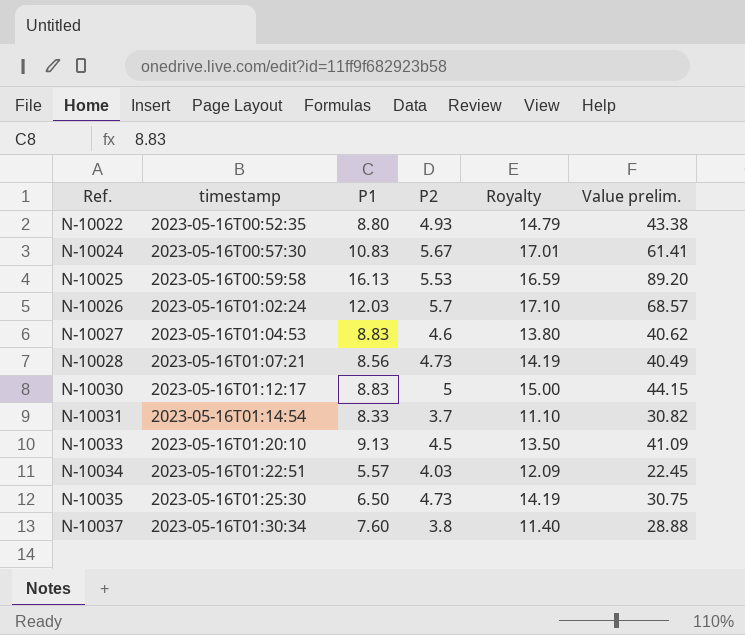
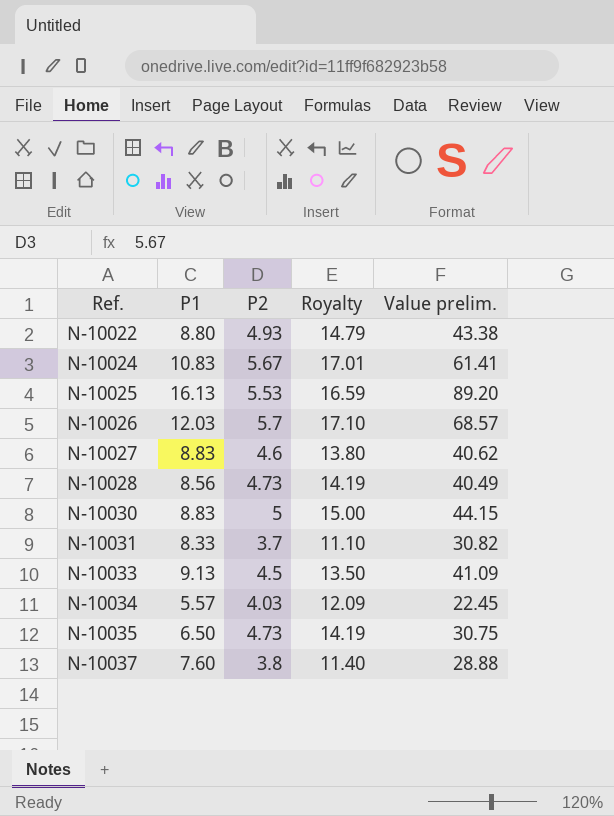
column timestamp | position: 2 -> none

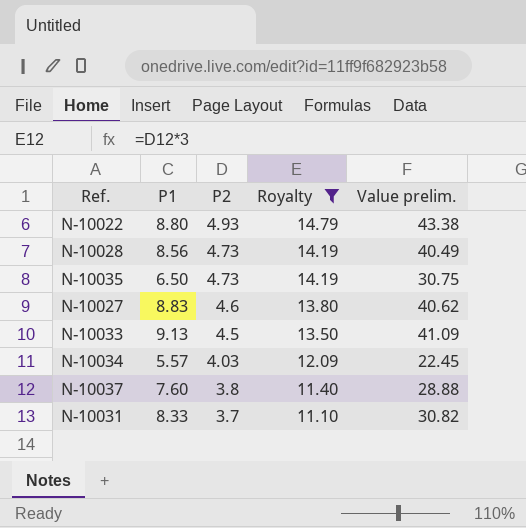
filter: none -> Royalty <= 14.79
row order: Ref. ascending -> P2 descending

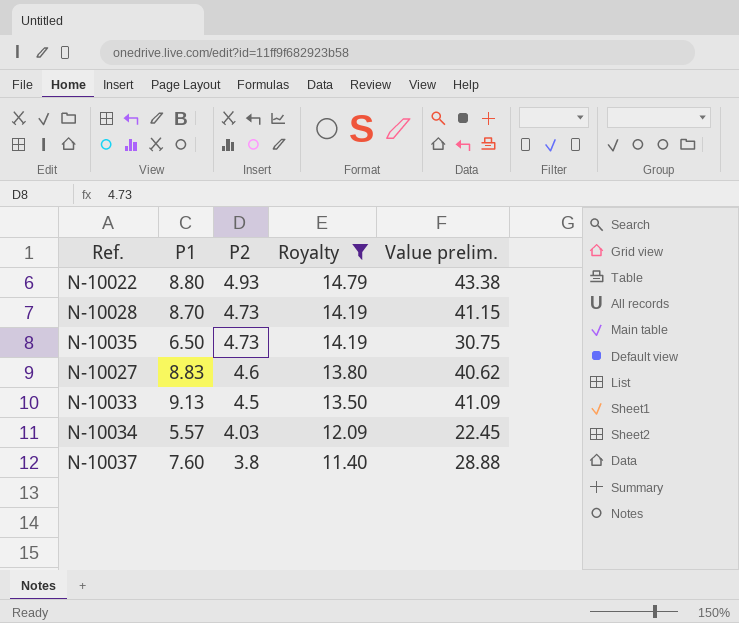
row N-10031: 8.33 | 3.7 | 11.10 | 30.82 -> none
N-10028 | P1: 8.56 -> 8.70
N-10028 | Value prelim.: 40.49 -> 41.15

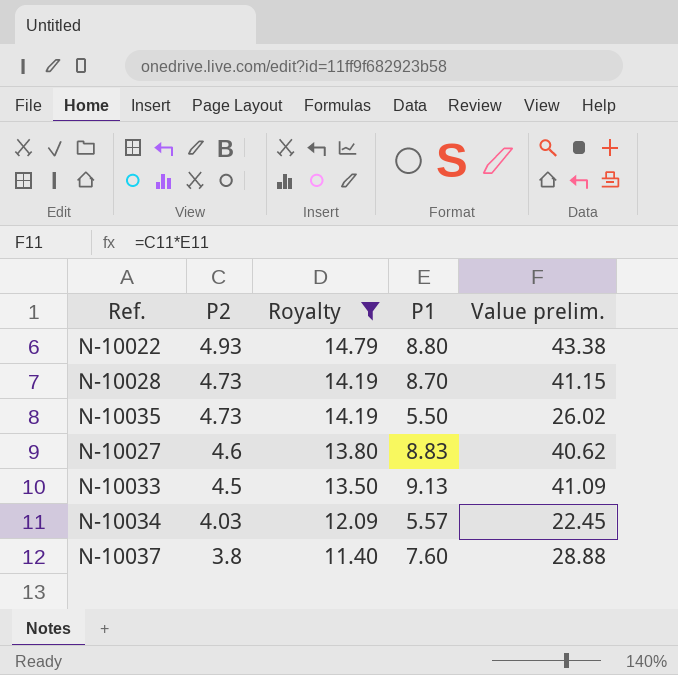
column P1 | position: 2 -> 4
N-10035 | P1: 6.50 -> 5.50
N-10035 | Value prelim.: 30.75 -> 26.02

